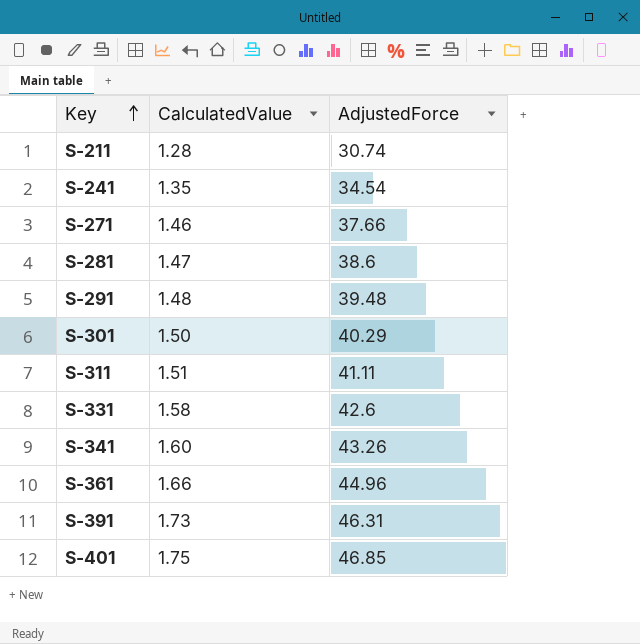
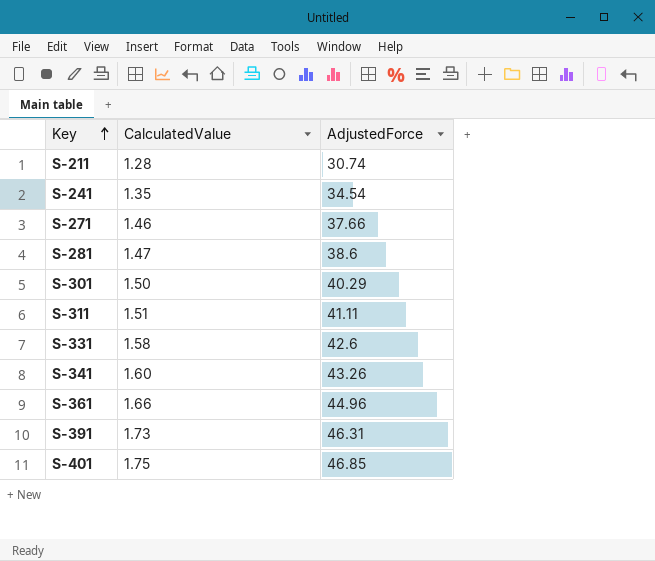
row S-291: 1.48 | 39.48 -> none

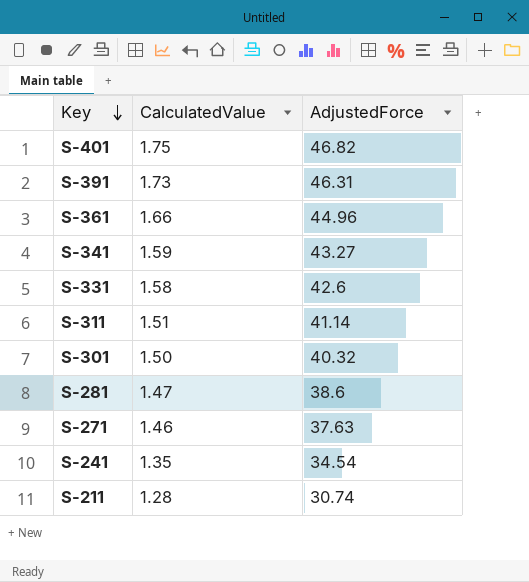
row order: Key ascending -> Key descending
S-401 | AdjustedForce: 46.85 -> 46.82
S-341 | CalculatedValue: 1.60 -> 1.59
S-341 | AdjustedForce: 43.26 -> 43.27
S-311 | AdjustedForce: 41.11 -> 41.14
S-301 | AdjustedForce: 40.29 -> 40.32
S-271 | AdjustedForce: 37.66 -> 37.63

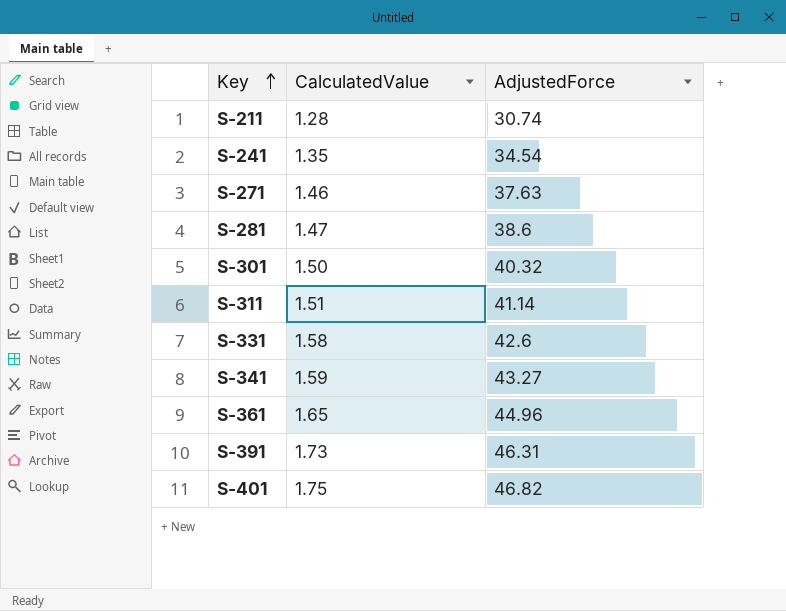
row order: Key descending -> Key ascending
S-361 | CalculatedValue: 1.66 -> 1.65

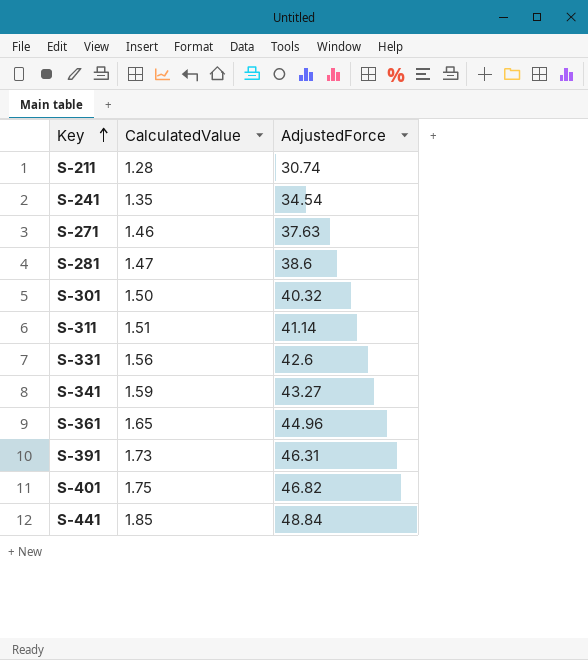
S-331 | CalculatedValue: 1.58 -> 1.56
row S-441: none -> 1.85 | 48.84

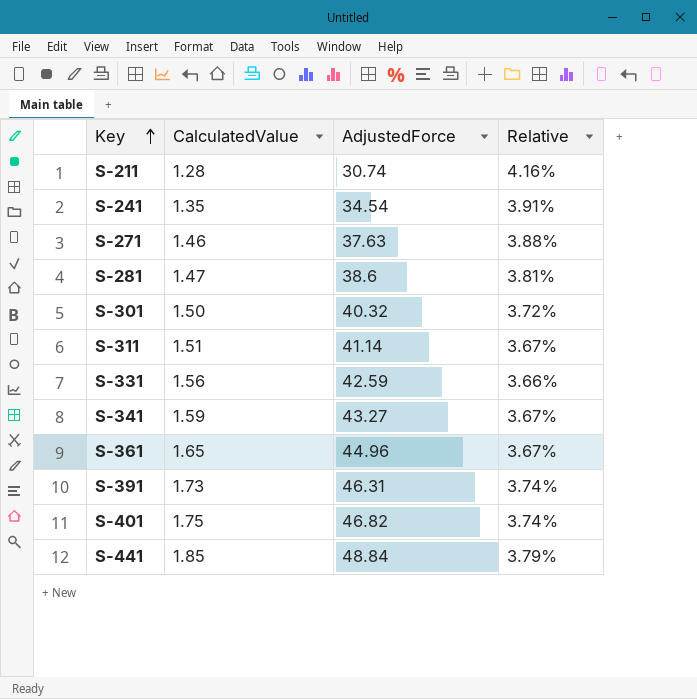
column Relative | formula: none -> [CalculatedValue] / [AdjustedForce]
S-331 | AdjustedForce: 42.6 -> 42.59

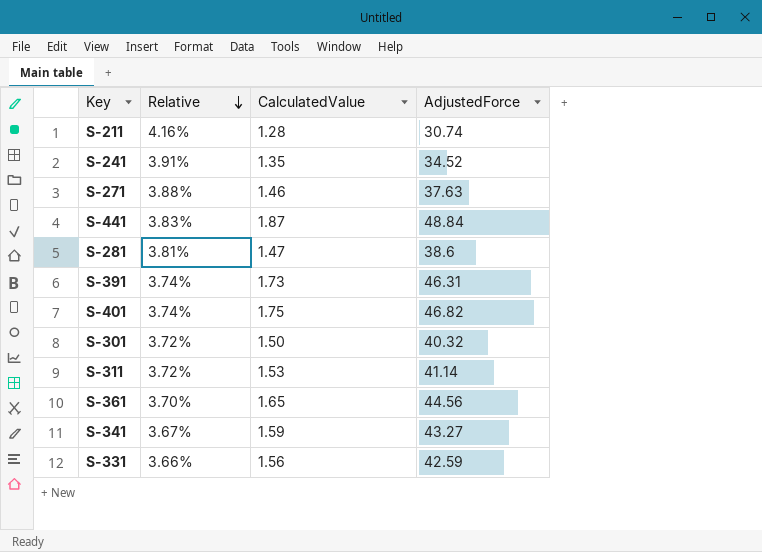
row order: Key ascending -> Relative descending
column Relative | position: 4 -> 2
S-241 | AdjustedForce: 34.54 -> 34.52
S-441 | Relative: 3.79% -> 3.83%
S-441 | CalculatedValue: 1.85 -> 1.87
S-311 | Relative: 3.67% -> 3.72%
S-311 | CalculatedValue: 1.51 -> 1.53
S-361 | Relative: 3.67% -> 3.70%
S-361 | AdjustedForce: 44.96 -> 44.56

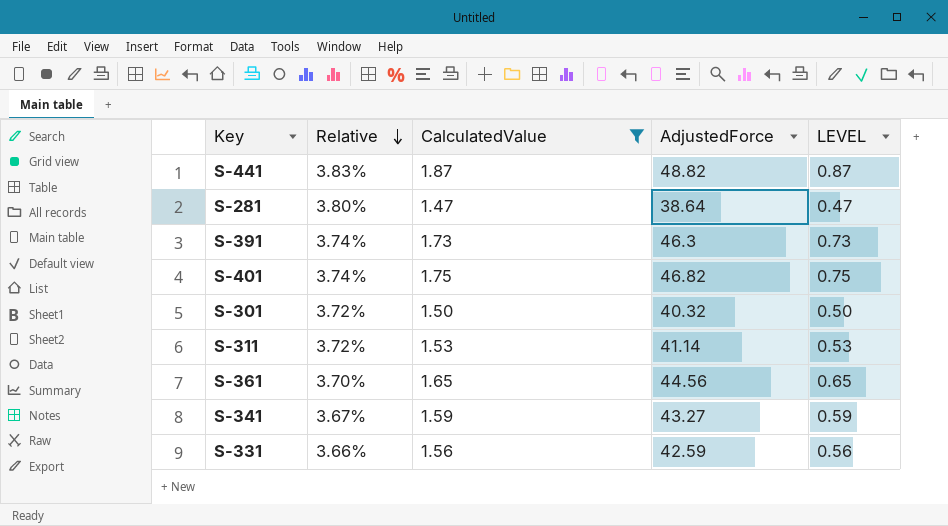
filter: none -> CalculatedValue >= 1.47
column LEVEL | formula: none -> [CalculatedValue] - 1
S-441 | AdjustedForce: 48.84 -> 48.82
S-281 | Relative: 3.81% -> 3.80%
S-281 | AdjustedForce: 38.6 -> 38.64
S-391 | AdjustedForce: 46.31 -> 46.3

